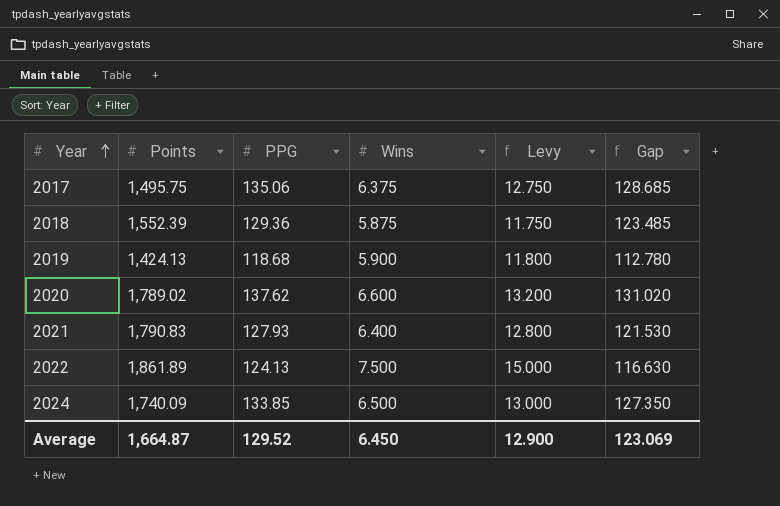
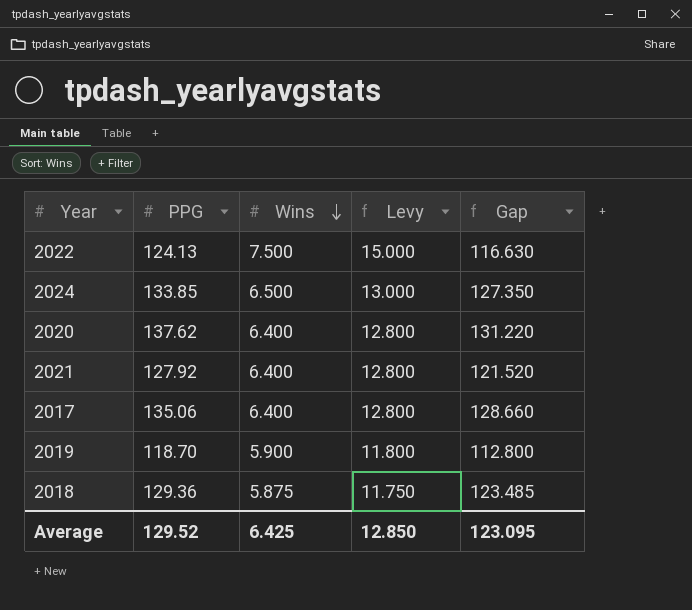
row order: Year ascending -> Wins descending
column Points | position: 2 -> none
2020 | Wins: 6.600 -> 6.400
2020 | Levy: 13.200 -> 12.800
2020 | Gap: 131.020 -> 131.220
2021 | PPG: 127.93 -> 127.92
2021 | Gap: 121.530 -> 121.520
2017 | Wins: 6.375 -> 6.400
2017 | Levy: 12.750 -> 12.800
2017 | Gap: 128.685 -> 128.660
2019 | PPG: 118.68 -> 118.70
2019 | Gap: 112.780 -> 112.800
Average | Wins: 6.450 -> 6.425
Average | Levy: 12.900 -> 12.850
Average | Gap: 123.069 -> 123.095

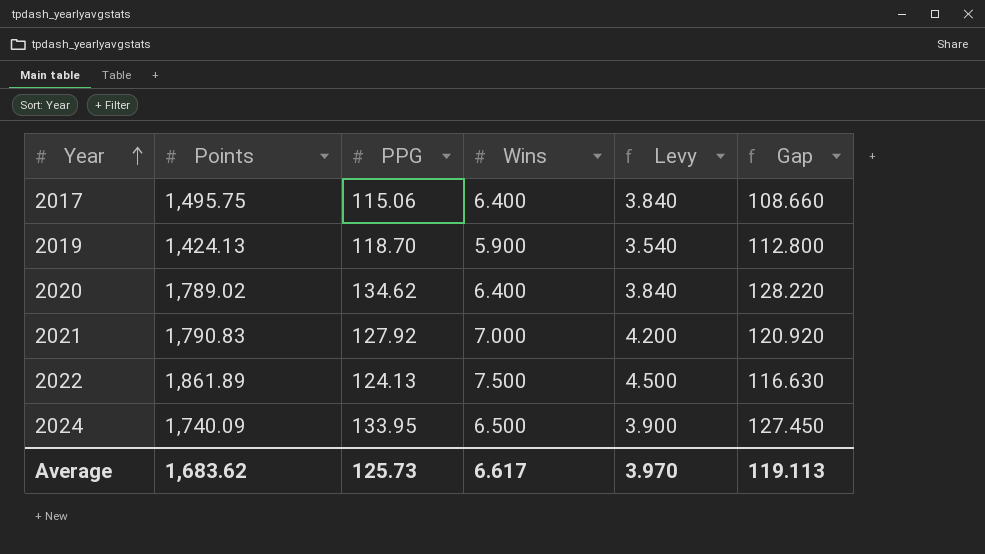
row order: Wins descending -> Year ascending
column Points | position: none -> 2
column Levy | formula: [Wins] * 2 -> [Wins] * 0.6
row 2018: 129.36 | 5.875 | 11.750 | 123.485 -> none
2017 | PPG: 135.06 -> 115.06
2017 | Gap: 128.660 -> 108.660
2020 | PPG: 137.62 -> 134.62
2020 | Gap: 131.220 -> 128.220
2021 | Wins: 6.400 -> 7.000
2021 | Gap: 121.520 -> 120.920
2024 | PPG: 133.85 -> 133.95
2024 | Gap: 127.350 -> 127.450
Average | PPG: 129.52 -> 125.73
Average | Wins: 6.425 -> 6.617
Average | Levy: 12.850 -> 3.970
Average | Gap: 123.095 -> 119.113

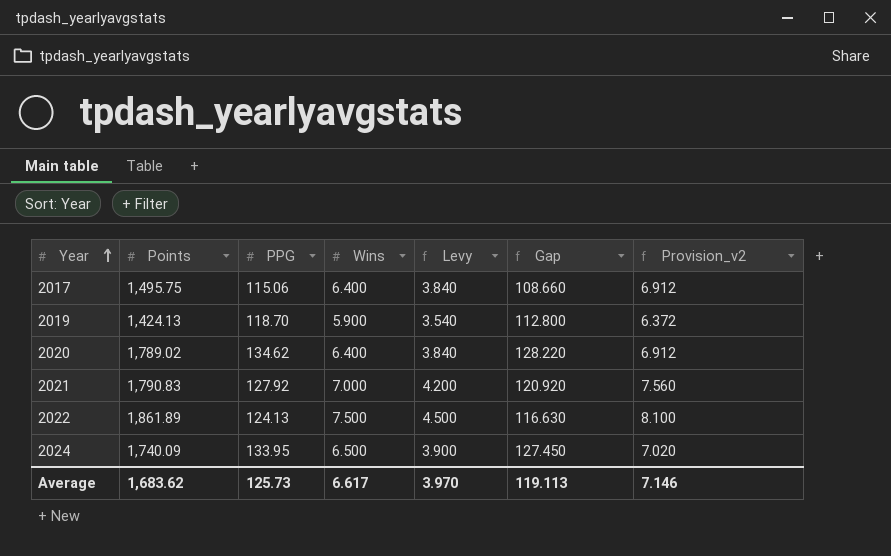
column Provision_v2 | formula: none -> [Wins] * 1.08

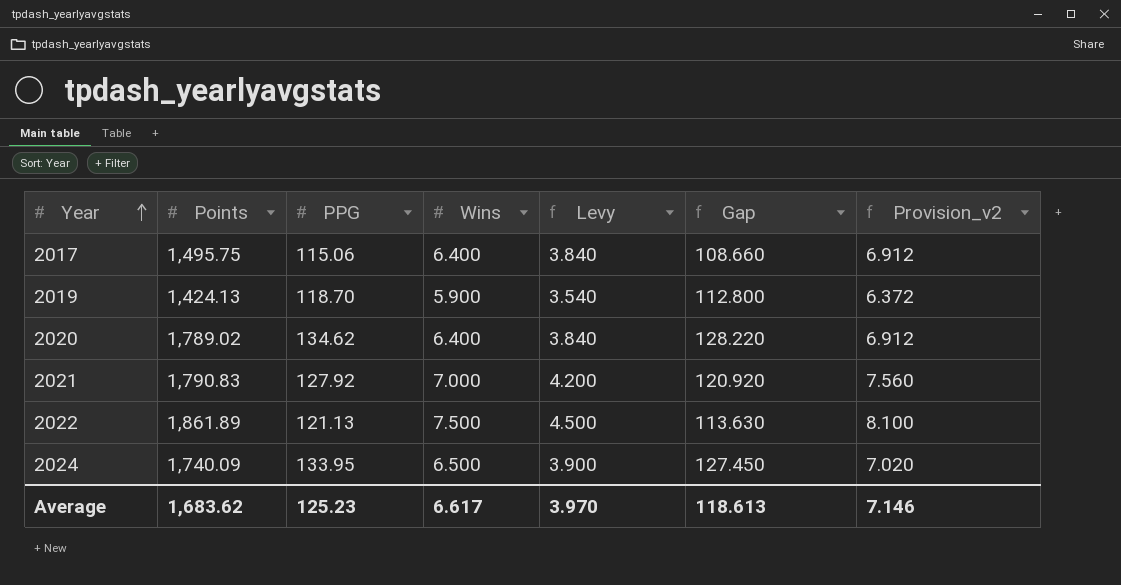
2022 | PPG: 124.13 -> 121.13
2022 | Gap: 116.630 -> 113.630
Average | PPG: 125.73 -> 125.23
Average | Gap: 119.113 -> 118.613

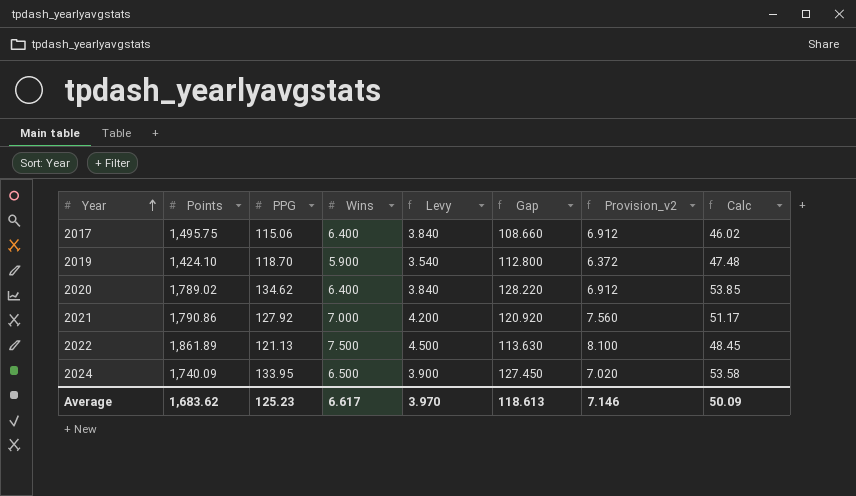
column Calc | formula: none -> [PPG] * 0.4
2019 | Points: 1,424.13 -> 1,424.10
2021 | Points: 1,790.83 -> 1,790.86

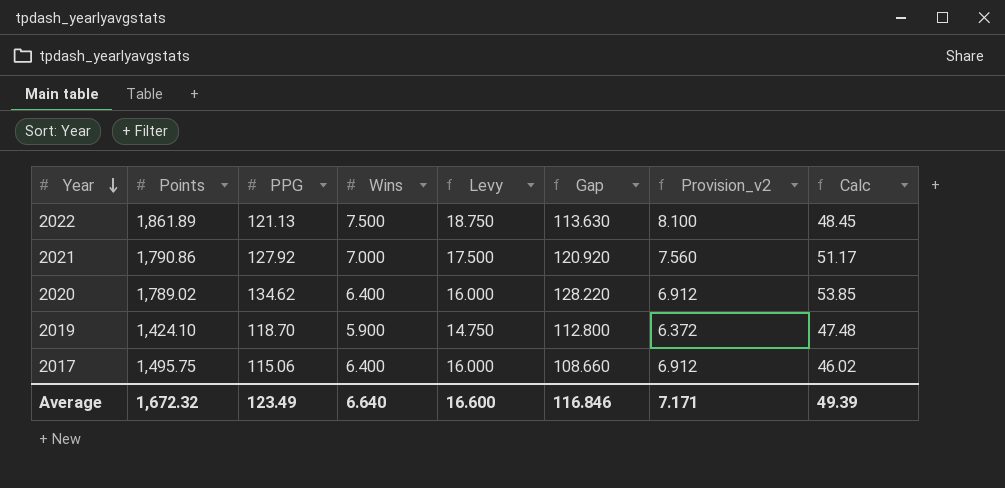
row order: Year ascending -> Year descending
column Levy | formula: [Wins] * 0.6 -> [Wins] * 2.5
row 2024: 1,740.09 | 133.95 | 6.500 | 3.900 | 127.450 | 7.020 | 53.58 -> none
Average | Points: 1,683.62 -> 1,672.32
Average | PPG: 125.23 -> 123.49
Average | Wins: 6.617 -> 6.640
Average | Levy: 3.970 -> 16.600
Average | Gap: 118.613 -> 116.846
Average | Provision_v2: 7.146 -> 7.171
Average | Calc: 50.09 -> 49.39

